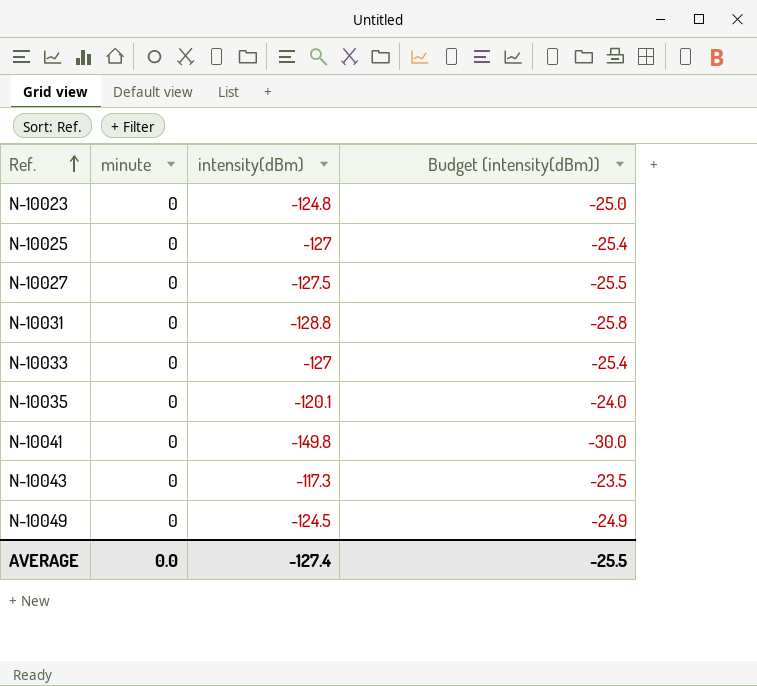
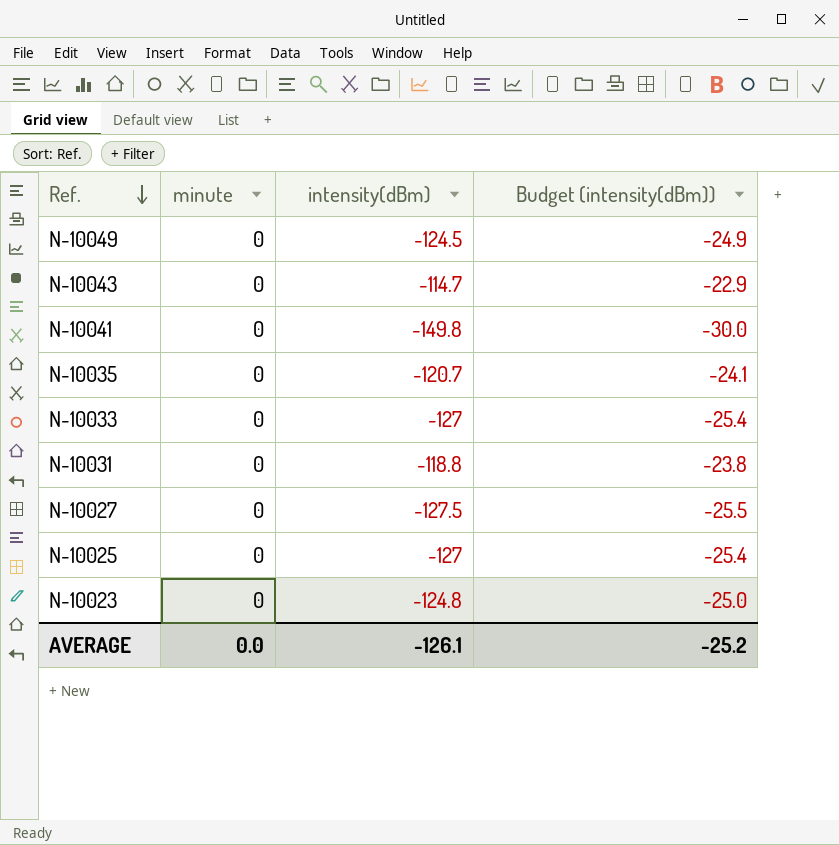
row order: Ref. ascending -> Ref. descending
N-10043 | intensity(dBm): -117.3 -> -114.7
N-10043 | Budget (intensity(dBm)): -23.5 -> -22.9
N-10035 | intensity(dBm): -120.1 -> -120.7
N-10035 | Budget (intensity(dBm)): -24.0 -> -24.1
N-10031 | intensity(dBm): -128.8 -> -118.8
N-10031 | Budget (intensity(dBm)): -25.8 -> -23.8
AVERAGE | intensity(dBm): -127.4 -> -126.1
AVERAGE | Budget (intensity(dBm)): -25.5 -> -25.2

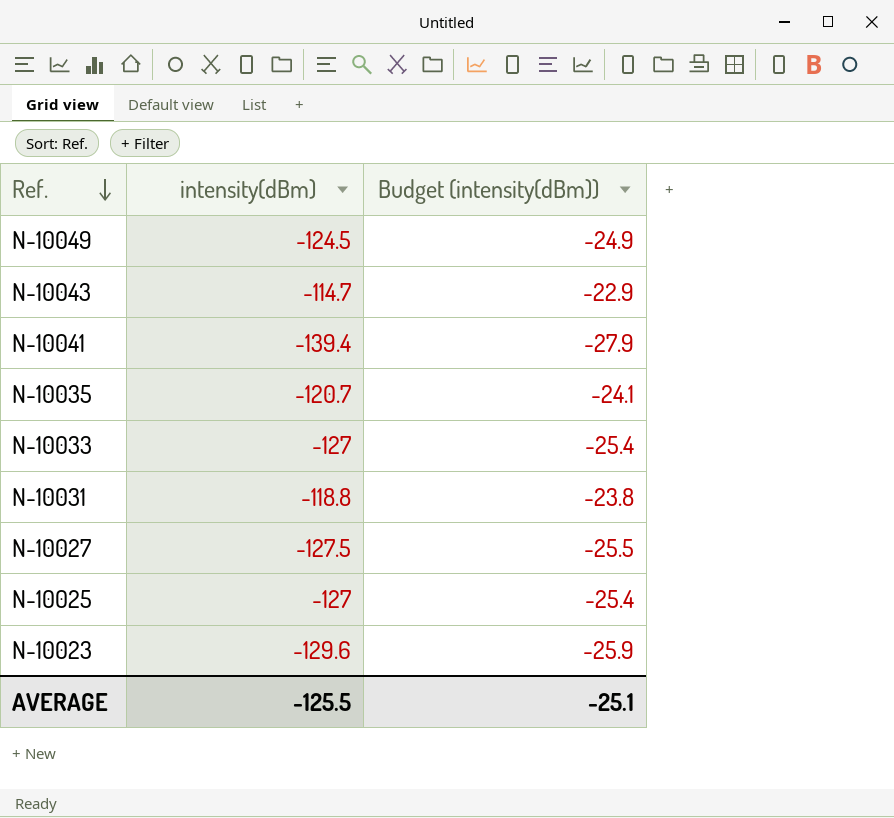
column minute | position: 2 -> none
N-10041 | intensity(dBm): -149.8 -> -139.4
N-10041 | Budget (intensity(dBm)): -30.0 -> -27.9
N-10023 | intensity(dBm): -124.8 -> -129.6
N-10023 | Budget (intensity(dBm)): -25.0 -> -25.9
AVERAGE | intensity(dBm): -126.1 -> -125.5
AVERAGE | Budget (intensity(dBm)): -25.2 -> -25.1

